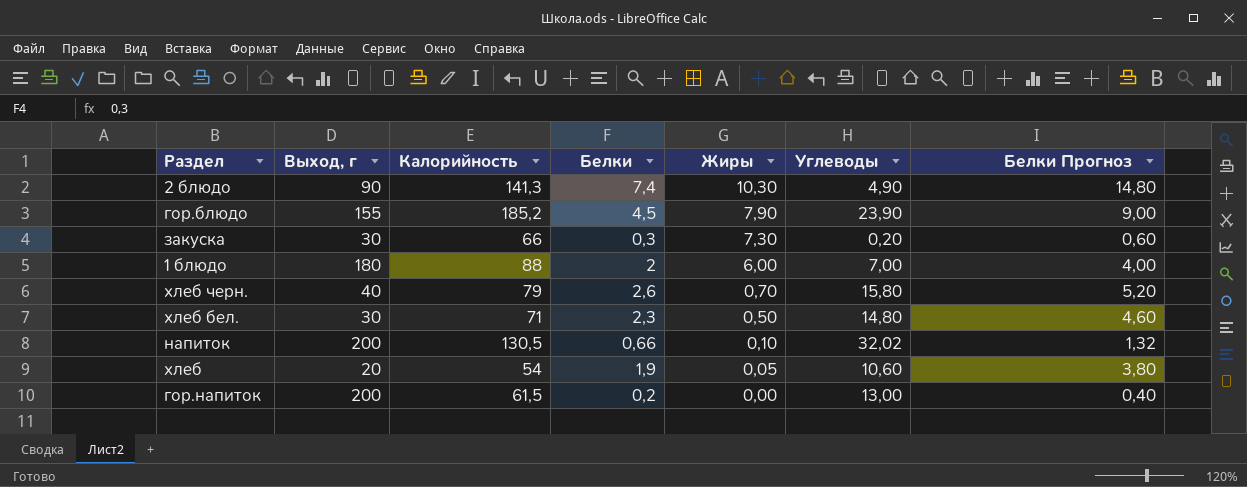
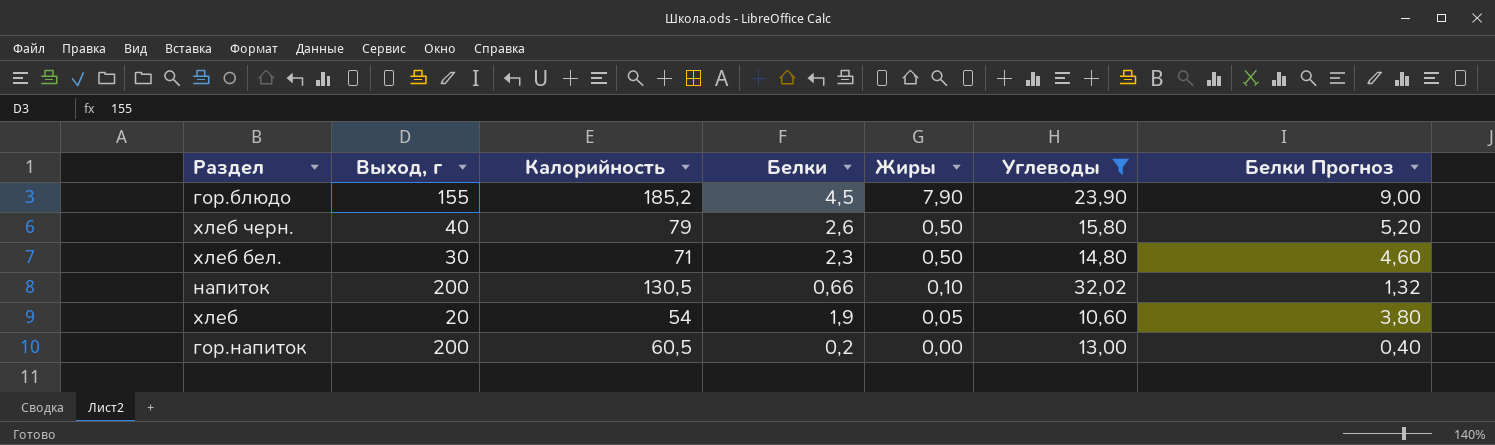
filter: none -> Углеводы >= 10,60
хлеб черн. | Жиры: 0,70 -> 0,50
гор.напиток | Калорийность: 61,5 -> 60,5

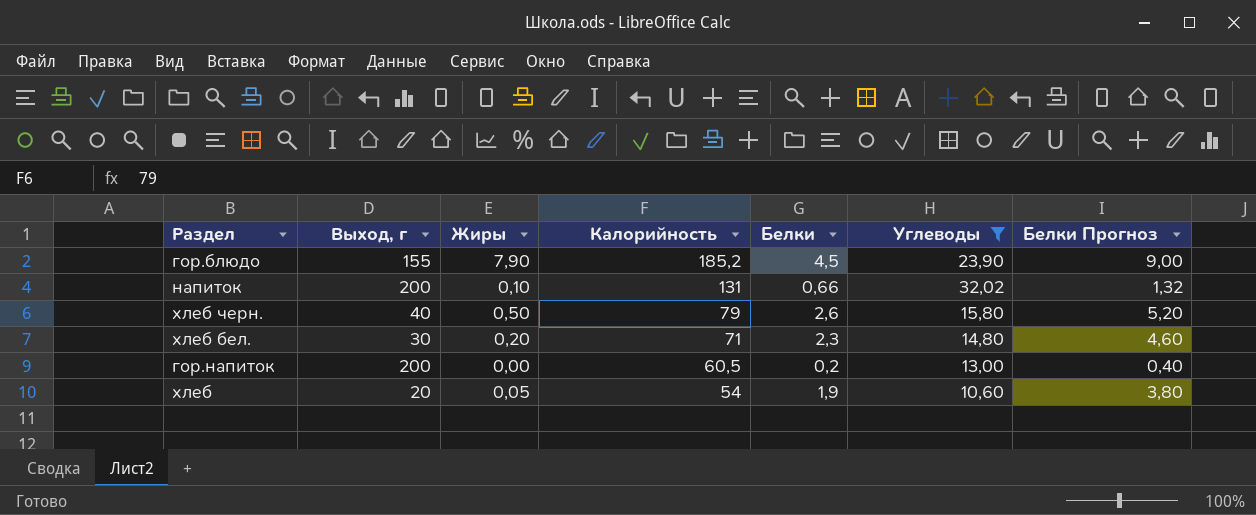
row order: Жиры descending -> Калорийность descending
column Жиры | position: 5 -> 3
напиток | Калорийность: 130,5 -> 131
хлеб бел. | Жиры: 0,50 -> 0,20

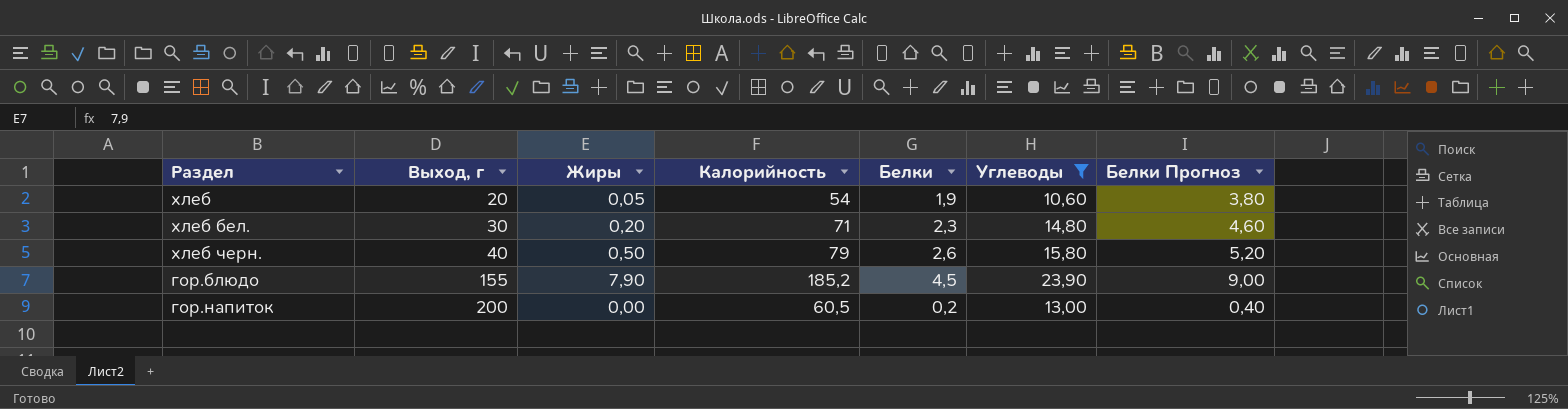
row order: Калорийность descending -> Выход, г ascending
row напиток: 200 | 0,10 | 131 | 0,66 | 32,02 | 1,32 -> none

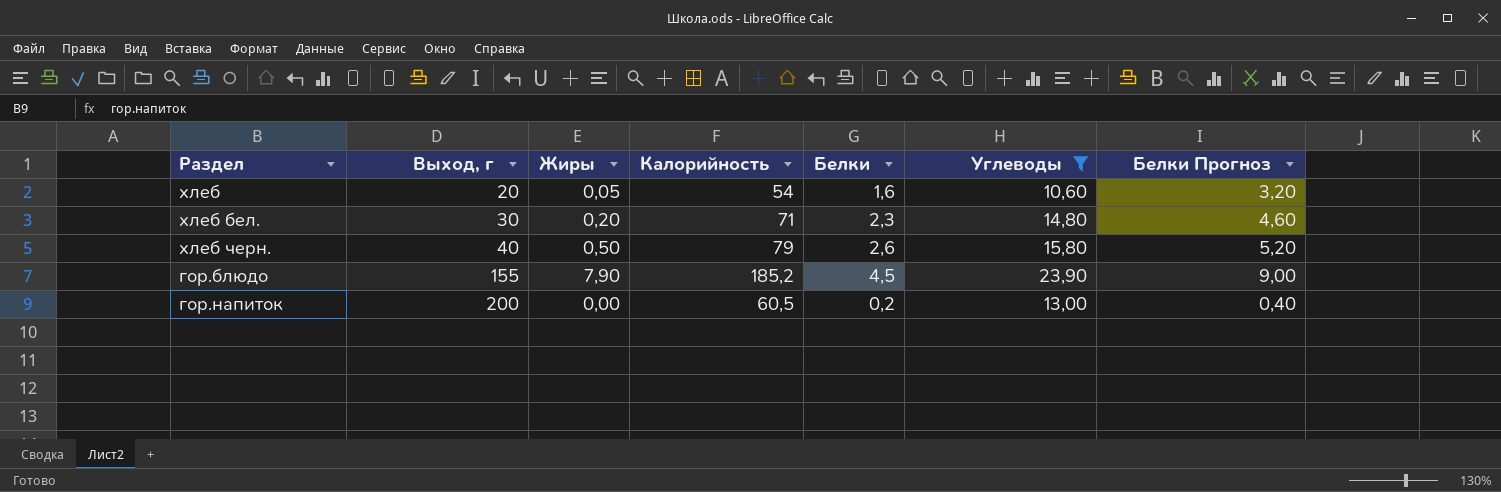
хлеб | Белки: 1,9 -> 1,6
хлеб | Белки Прогноз: 3,80 -> 3,20

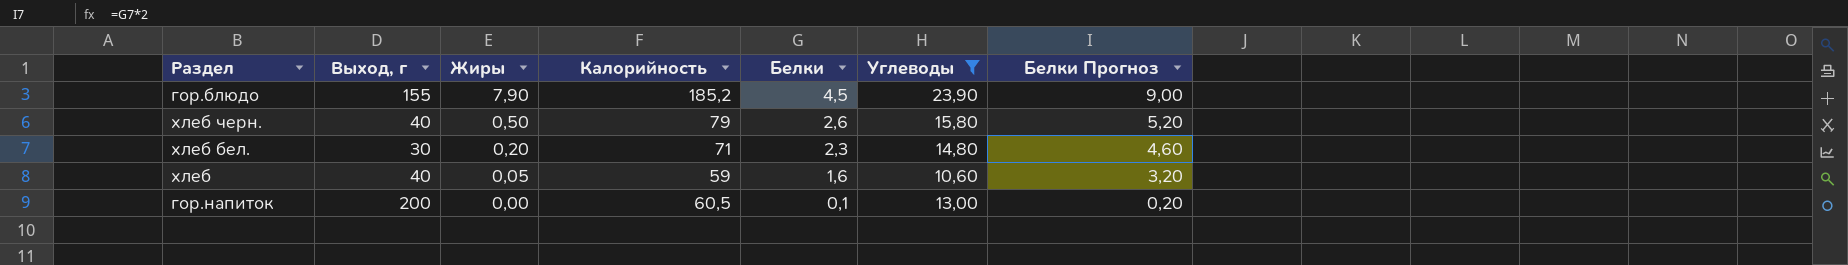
row order: Выход, г ascending -> Жиры descending
хлеб | Выход, г: 20 -> 40
хлеб | Калорийность: 54 -> 59
гор.напиток | Белки: 0,2 -> 0,1
гор.напиток | Белки Прогноз: 0,40 -> 0,20

